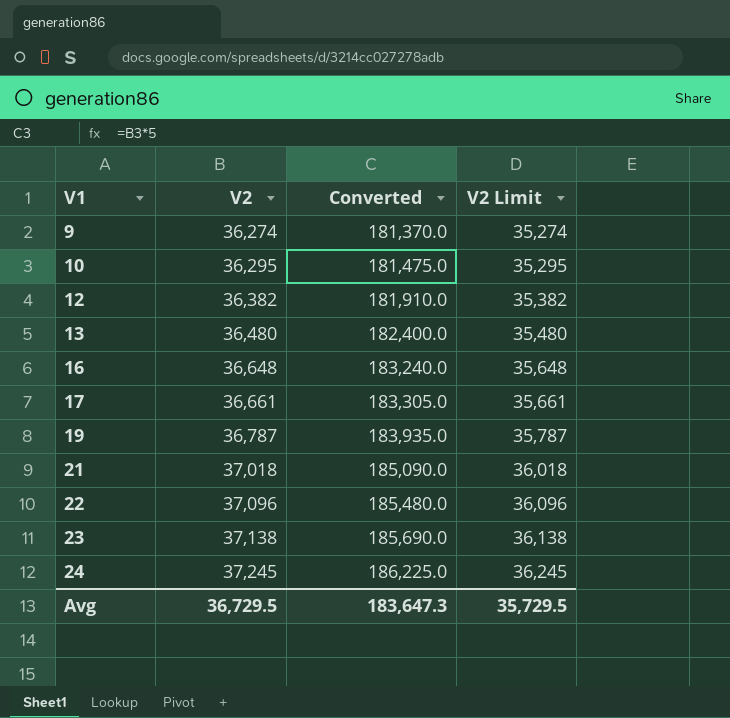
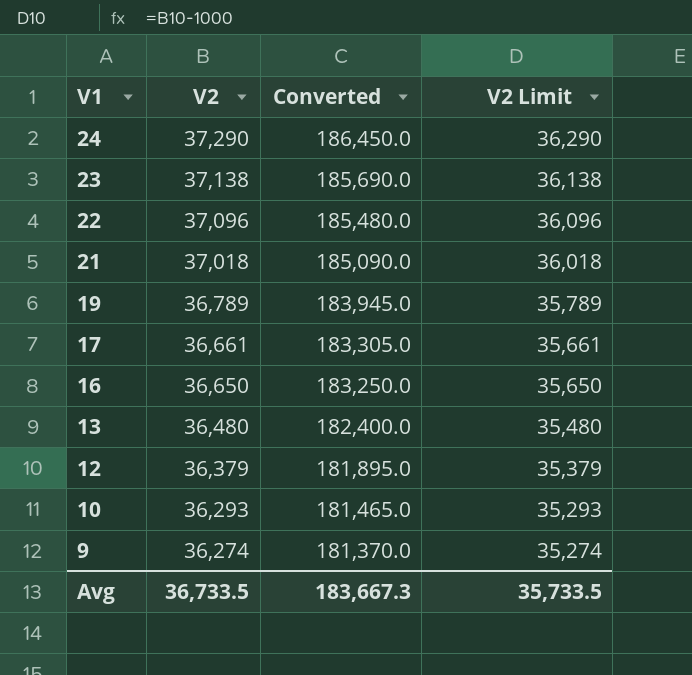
row order: V1 ascending -> V1 descending
24 | V2: 37,245 -> 37,290
24 | Converted: 186,225.0 -> 186,450.0
24 | V2 Limit: 36,245 -> 36,290
19 | V2: 36,787 -> 36,789
19 | Converted: 183,935.0 -> 183,945.0
19 | V2 Limit: 35,787 -> 35,789
16 | V2: 36,648 -> 36,650
16 | Converted: 183,240.0 -> 183,250.0
16 | V2 Limit: 35,648 -> 35,650
12 | V2: 36,382 -> 36,379
12 | Converted: 181,910.0 -> 181,895.0
12 | V2 Limit: 35,382 -> 35,379
10 | V2: 36,295 -> 36,293
10 | Converted: 181,475.0 -> 181,465.0
10 | V2 Limit: 35,295 -> 35,293
Avg | V2: 36,729.5 -> 36,733.5
Avg | Converted: 183,647.3 -> 183,667.3
Avg | V2 Limit: 35,729.5 -> 35,733.5

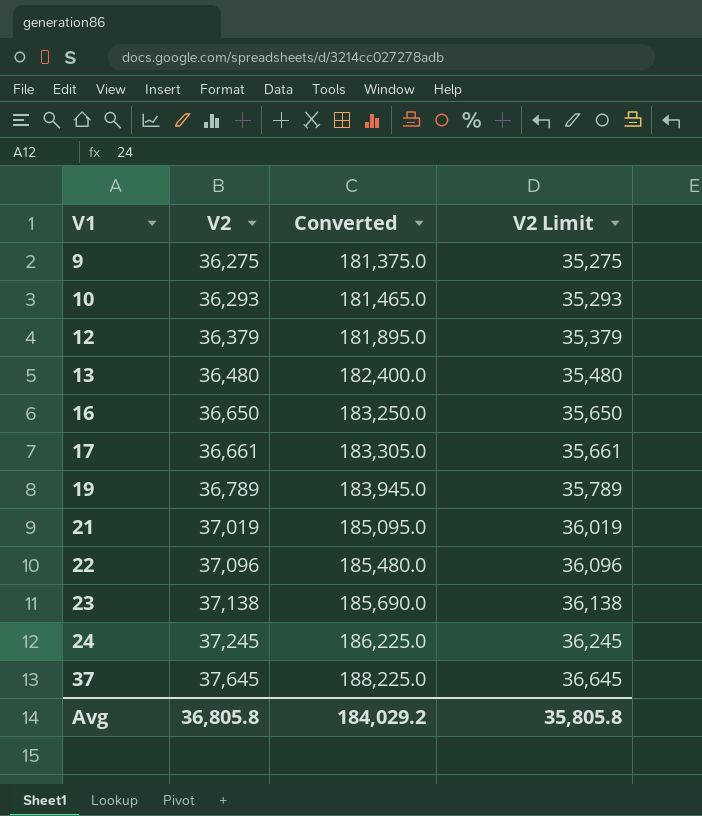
row order: V1 descending -> V1 ascending
9 | V2: 36,274 -> 36,275
9 | Converted: 181,370.0 -> 181,375.0
9 | V2 Limit: 35,274 -> 35,275
21 | V2: 37,018 -> 37,019
21 | Converted: 185,090.0 -> 185,095.0
21 | V2 Limit: 36,018 -> 36,019
24 | V2: 37,290 -> 37,245
24 | Converted: 186,450.0 -> 186,225.0
24 | V2 Limit: 36,290 -> 36,245
row 37: none -> 37,645 | 188,225.0 | 36,645
Avg | V2: 36,733.5 -> 36,805.8
Avg | Converted: 183,667.3 -> 184,029.2
Avg | V2 Limit: 35,733.5 -> 35,805.8

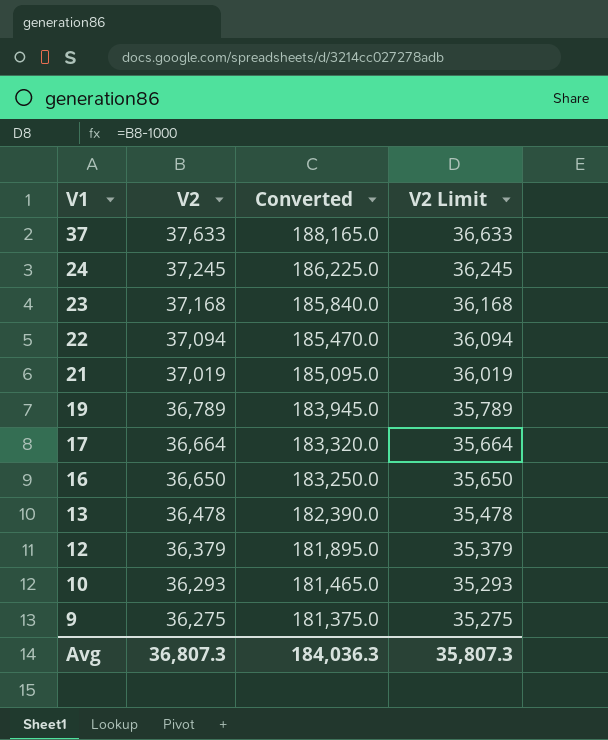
row order: V1 ascending -> V1 descending
37 | V2: 37,645 -> 37,633
37 | Converted: 188,225.0 -> 188,165.0
37 | V2 Limit: 36,645 -> 36,633
23 | V2: 37,138 -> 37,168
23 | Converted: 185,690.0 -> 185,840.0
23 | V2 Limit: 36,138 -> 36,168
22 | V2: 37,096 -> 37,094
22 | Converted: 185,480.0 -> 185,470.0
22 | V2 Limit: 36,096 -> 36,094
17 | V2: 36,661 -> 36,664
17 | Converted: 183,305.0 -> 183,320.0
17 | V2 Limit: 35,661 -> 35,664
13 | V2: 36,480 -> 36,478
13 | Converted: 182,400.0 -> 182,390.0
13 | V2 Limit: 35,480 -> 35,478
Avg | V2: 36,805.8 -> 36,807.3
Avg | Converted: 184,029.2 -> 184,036.3
Avg | V2 Limit: 35,805.8 -> 35,807.3

